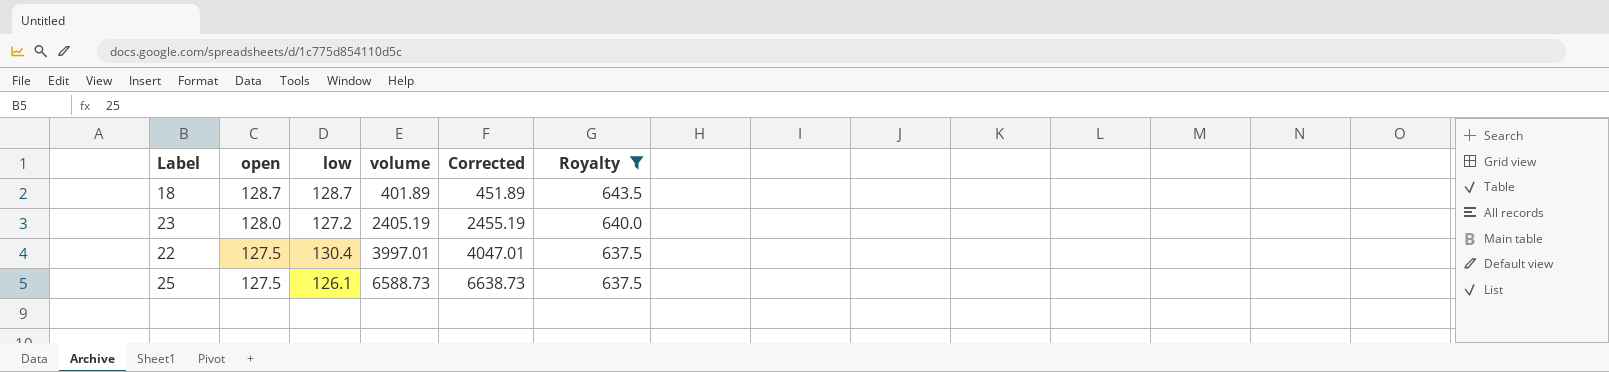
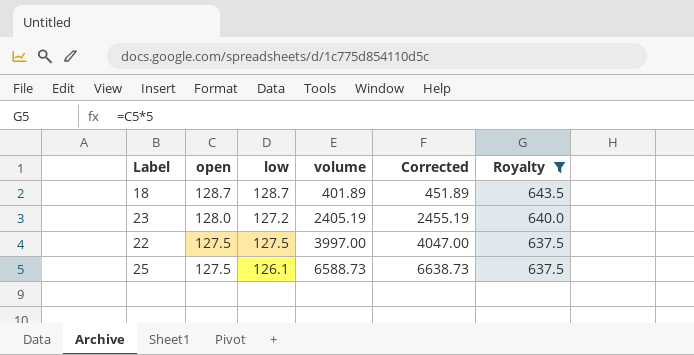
22 | low: 130.4 -> 127.5
22 | volume: 3997.01 -> 3997.00
22 | Corrected: 4047.01 -> 4047.00

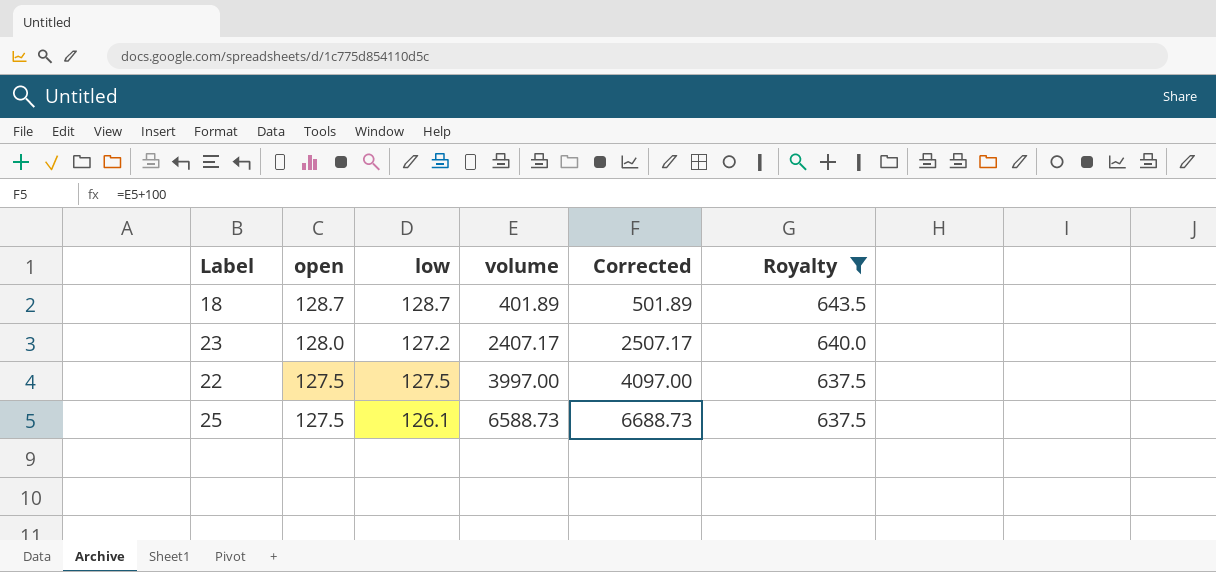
column Corrected | formula: [volume] + 50 -> [volume] + 100
23 | volume: 2405.19 -> 2407.17

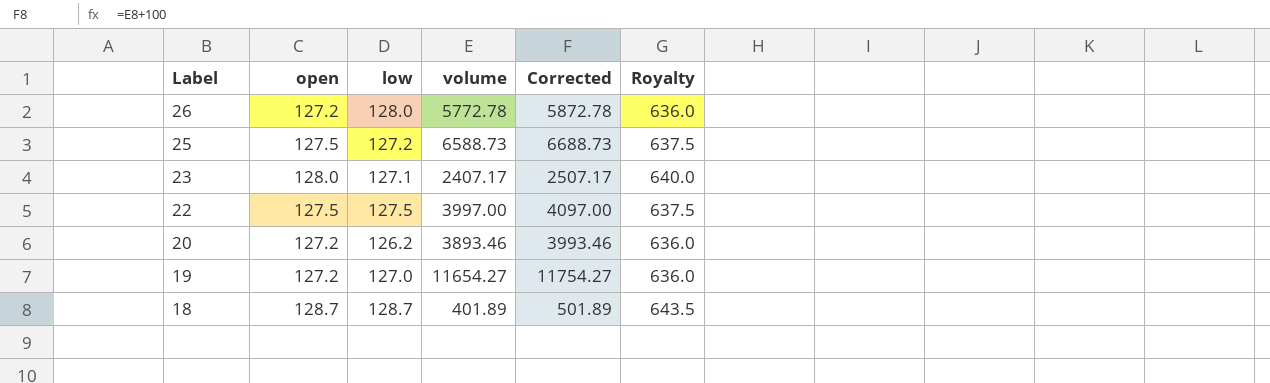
filter: Royalty != 636.0 -> none
row order: open descending -> Label descending
25 | low: 126.1 -> 127.2
23 | low: 127.2 -> 127.1

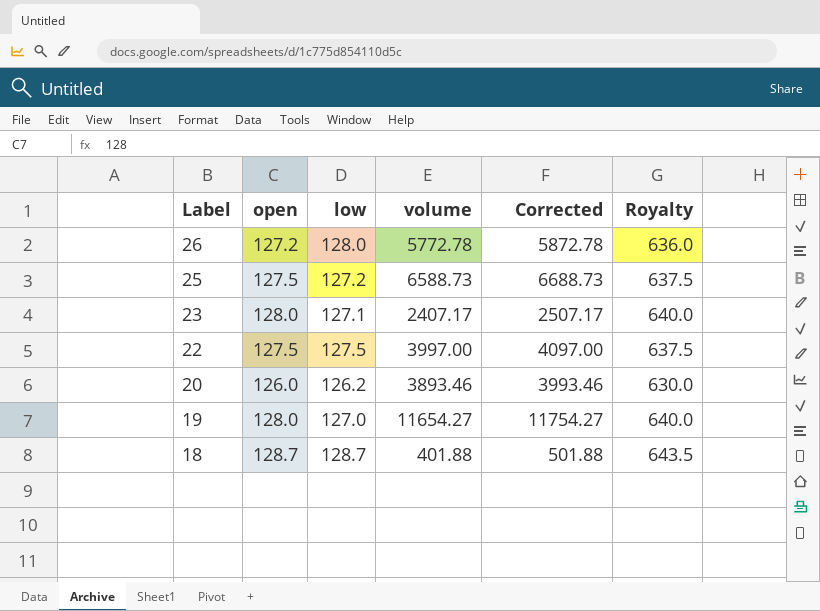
20 | open: 127.2 -> 126.0
20 | Royalty: 636.0 -> 630.0
19 | open: 127.2 -> 128.0
19 | Royalty: 636.0 -> 640.0
18 | volume: 401.89 -> 401.88
18 | Corrected: 501.89 -> 501.88

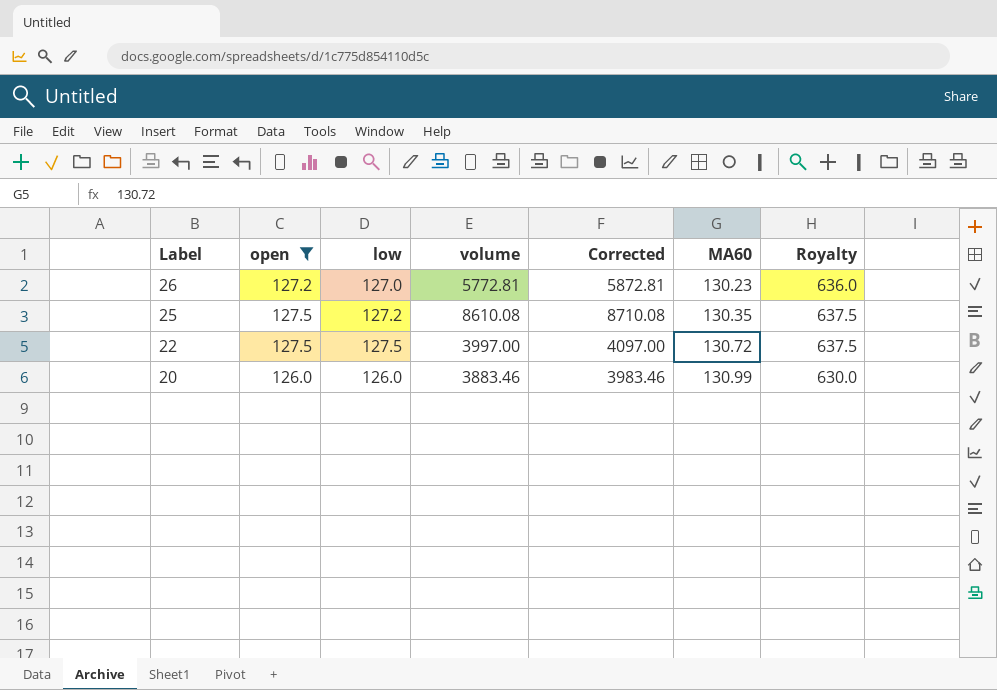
filter: none -> open <= 127.5
column MA60 | position: none -> 6
26 | low: 128.0 -> 127.0
26 | volume: 5772.78 -> 5772.81
26 | Corrected: 5872.78 -> 5872.81
25 | volume: 6588.73 -> 8610.08
25 | Corrected: 6688.73 -> 8710.08
20 | low: 126.2 -> 126.0
20 | volume: 3893.46 -> 3883.46
20 | Corrected: 3993.46 -> 3983.46

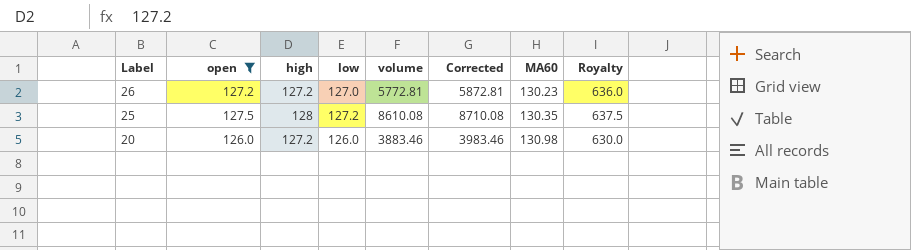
column high | position: none -> 3
row 22: 127.5 | 127.5 | 3997.00 | 4097.00 | 130.72 | 637.5 -> none
20 | MA60: 130.99 -> 130.98

